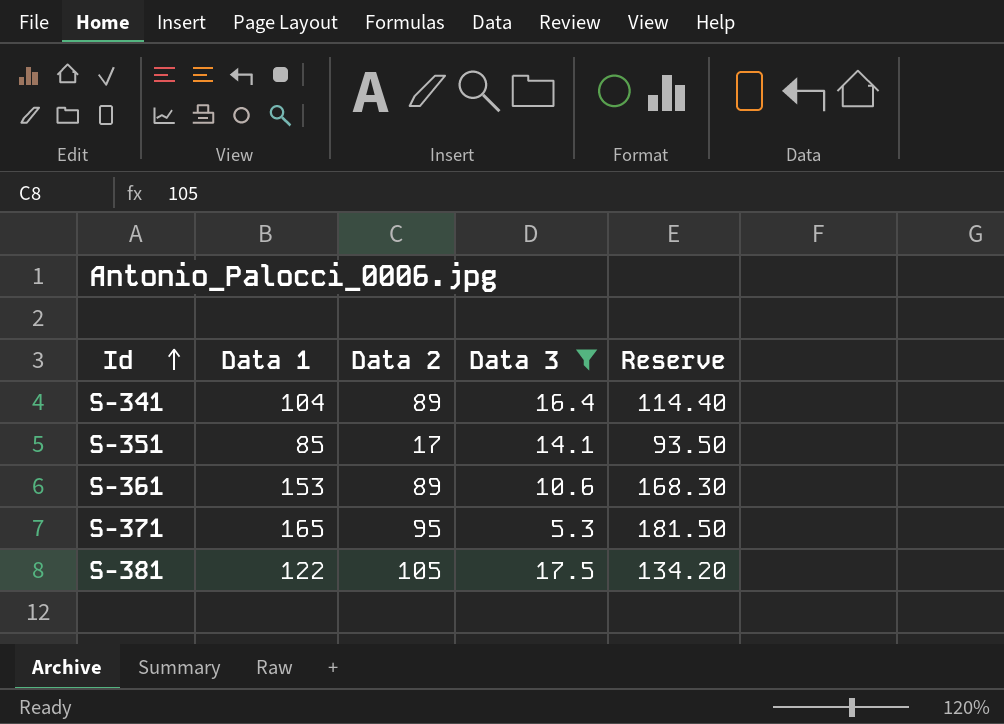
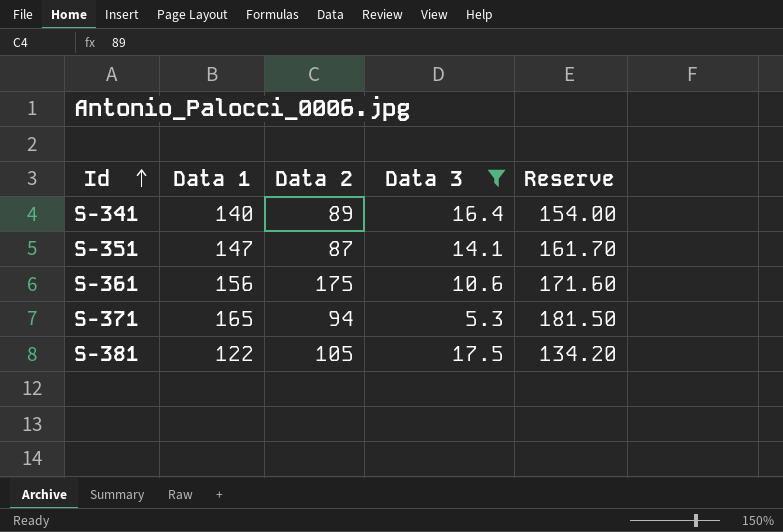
S-341 | Data 1: 104 -> 140
S-341 | Reserve: 114.40 -> 154.00
S-351 | Data 1: 85 -> 147
S-351 | Data 2: 17 -> 87
S-351 | Reserve: 93.50 -> 161.70
S-361 | Data 1: 153 -> 156
S-361 | Data 2: 89 -> 175
S-361 | Reserve: 168.30 -> 171.60
S-371 | Data 2: 95 -> 94

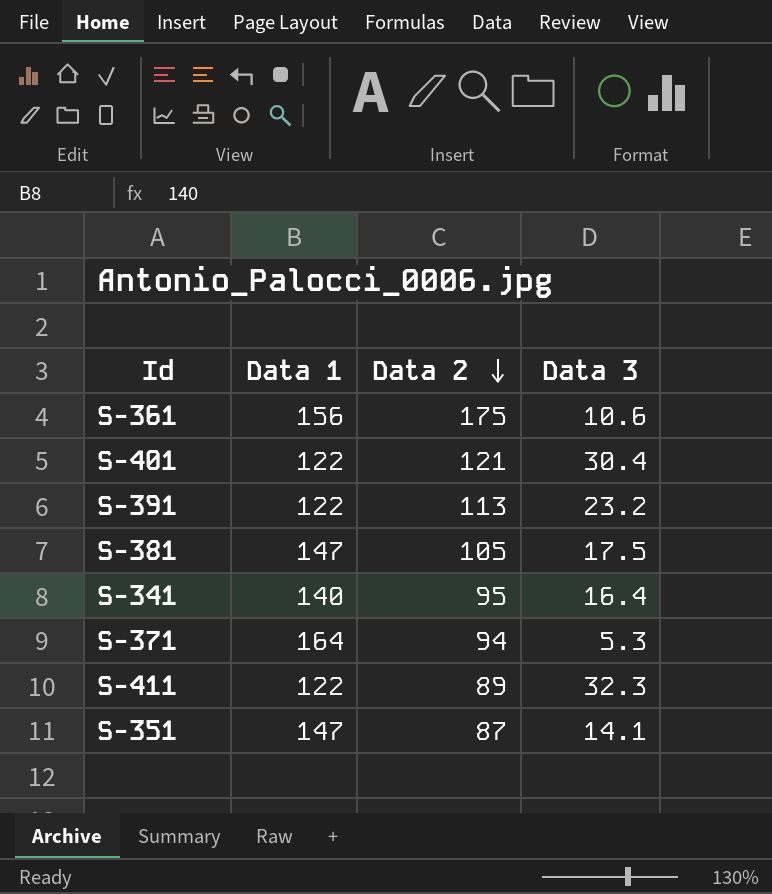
filter: Data 3 <= 17.5 -> none
row order: Id ascending -> Data 2 descending
column Reserve | formula: [Data 1] * 1.1 -> none
S-381 | Data 1: 122 -> 147
S-341 | Data 2: 89 -> 95
S-371 | Data 1: 165 -> 164

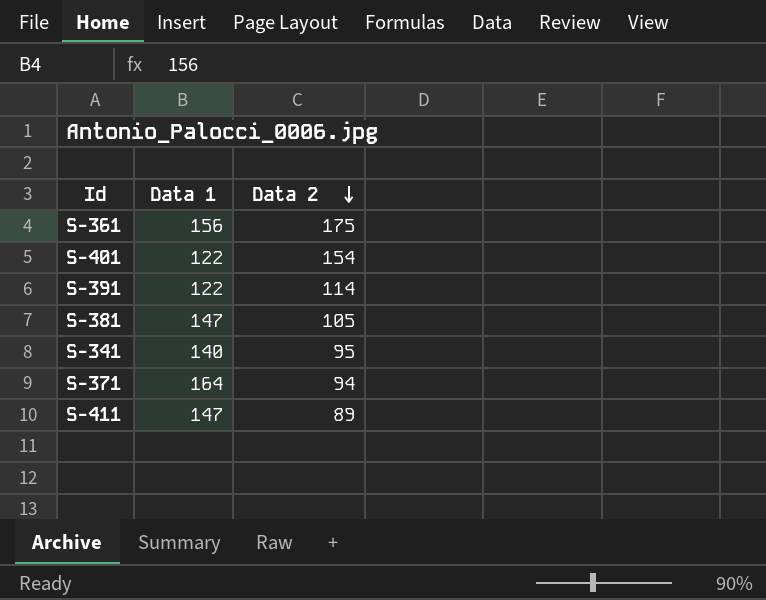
column Data 3 | position: 4 -> none
row S-351: 147 | 87 | 14.1 -> none
S-401 | Data 2: 121 -> 154
S-391 | Data 2: 113 -> 114
S-411 | Data 1: 122 -> 147

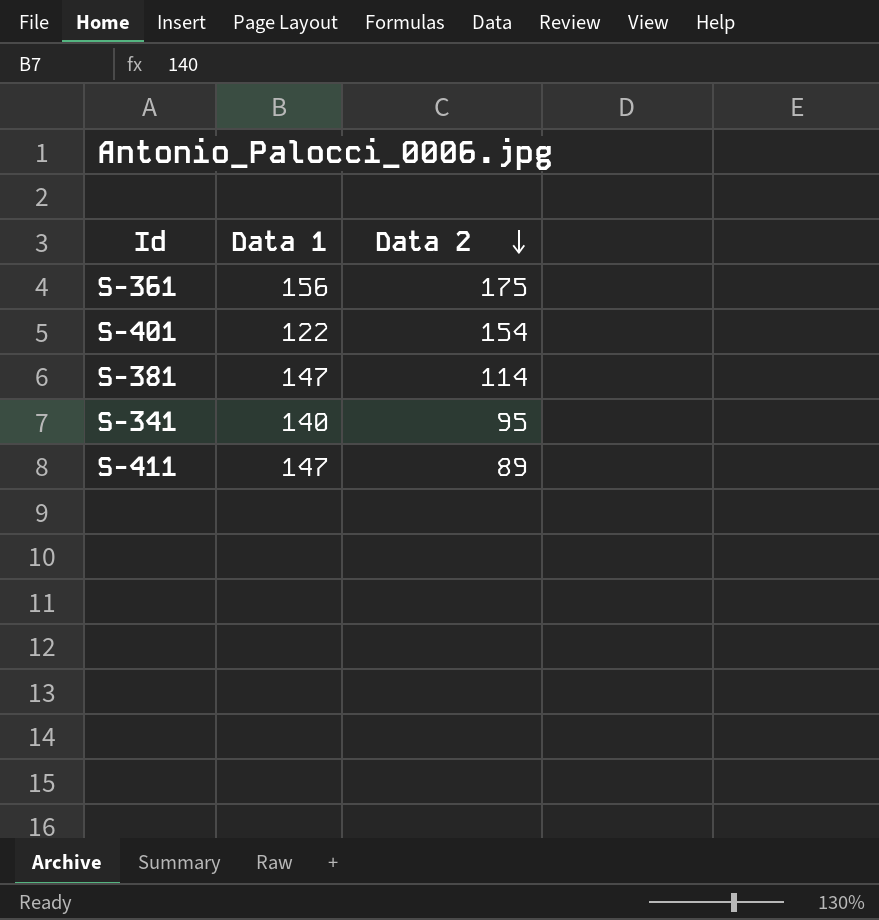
row S-391: 122 | 114 -> none
row S-371: 164 | 94 -> none
S-381 | Data 2: 105 -> 114

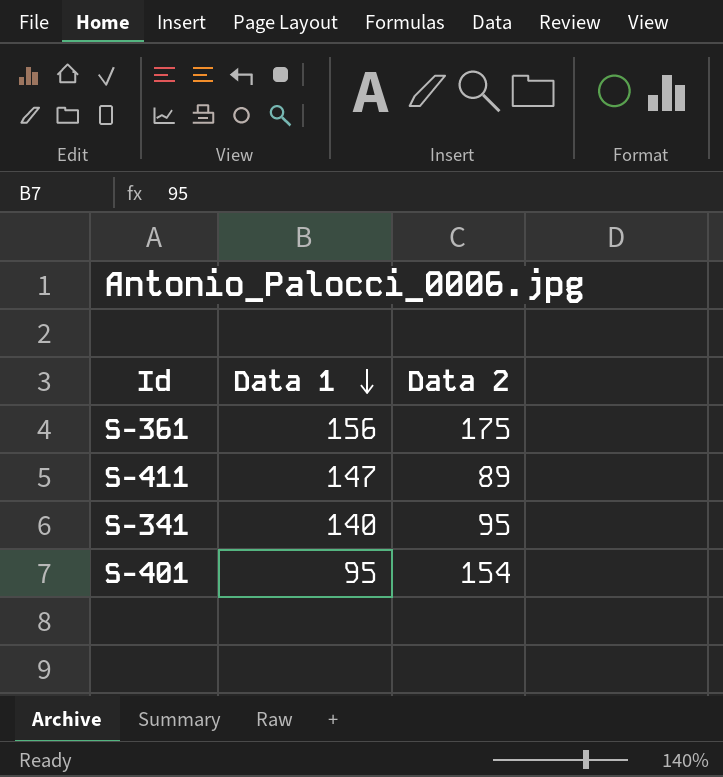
row order: Data 2 descending -> Data 1 descending
row S-381: 147 | 114 -> none
S-401 | Data 1: 122 -> 95

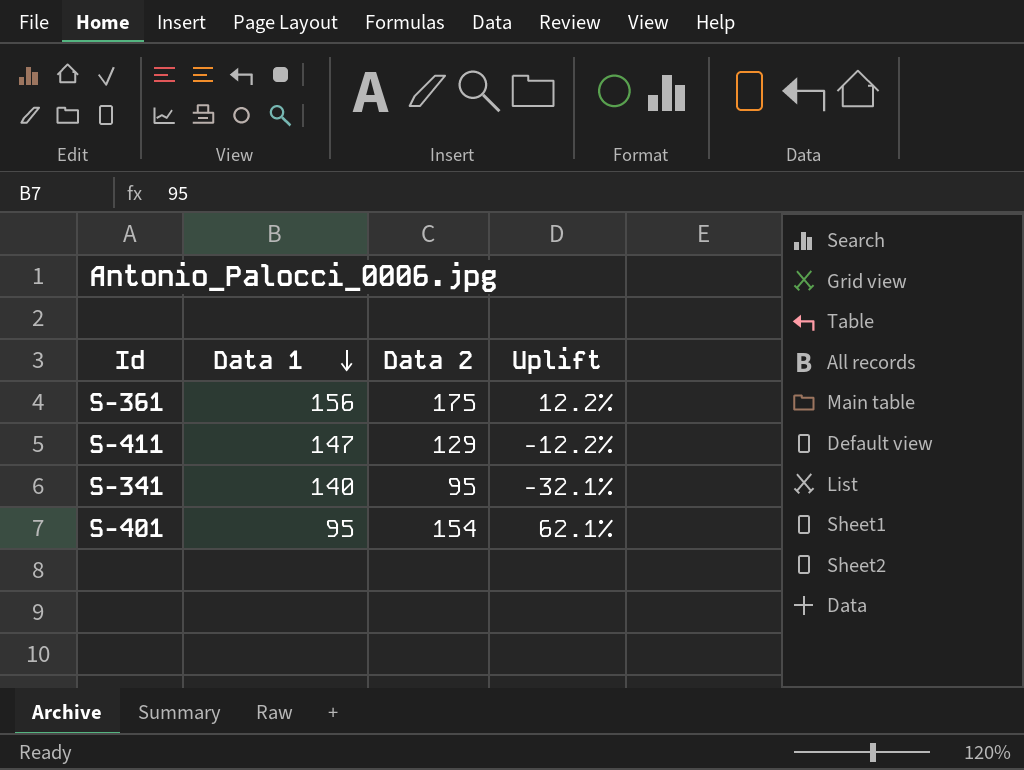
column Uplift | formula: none -> ([Data 2] - [Data 1]) / [Data 1]
S-411 | Data 2: 89 -> 129

